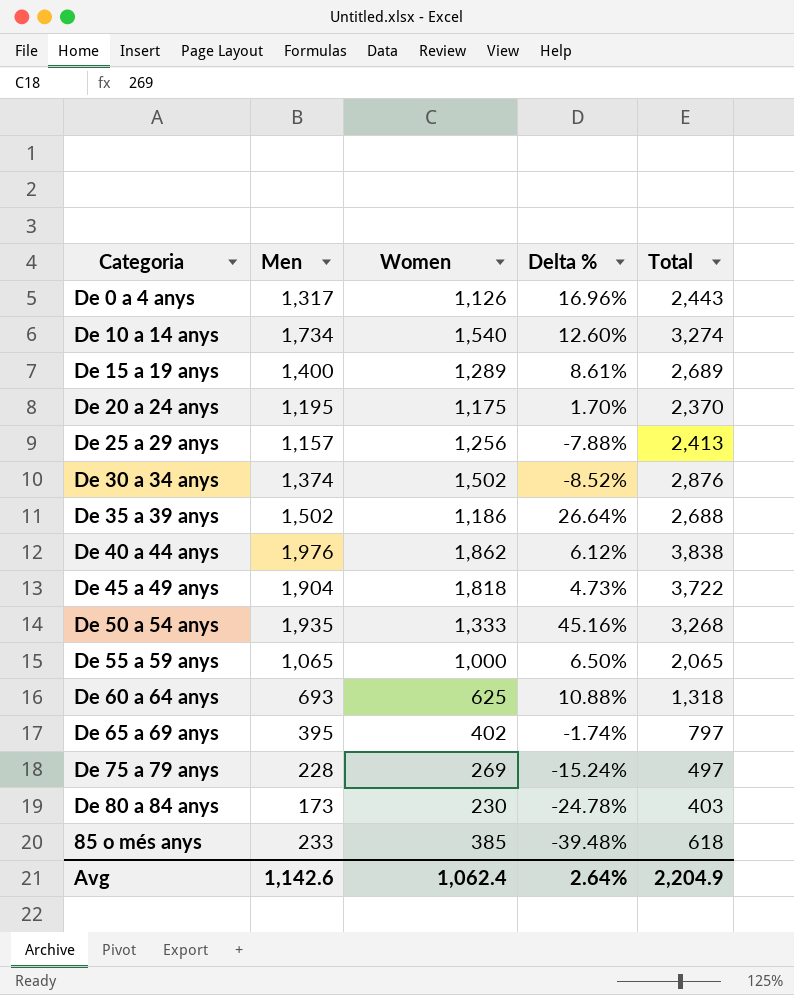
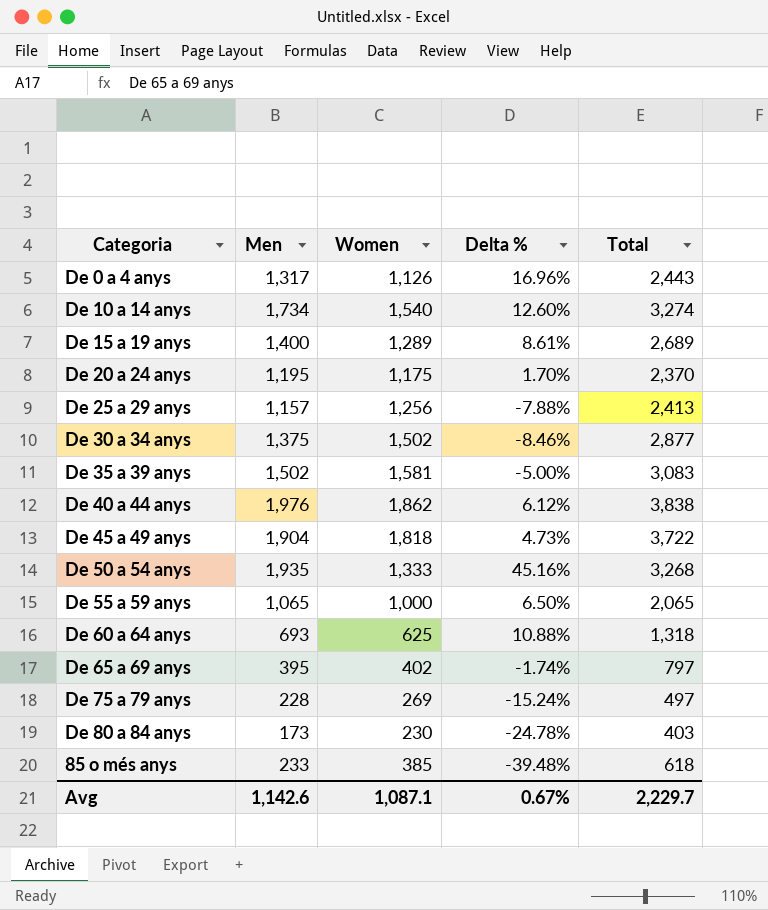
De 30 a 34 anys | Men: 1,374 -> 1,375
De 30 a 34 anys | Delta %: -8.52% -> -8.46%
De 30 a 34 anys | Total: 2,876 -> 2,877
De 35 a 39 anys | Women: 1,186 -> 1,581
De 35 a 39 anys | Delta %: 26.64% -> -5.00%
De 35 a 39 anys | Total: 2,688 -> 3,083
Avg | Women: 1,062.4 -> 1,087.1
Avg | Delta %: 2.64% -> 0.67%
Avg | Total: 2,204.9 -> 2,229.7

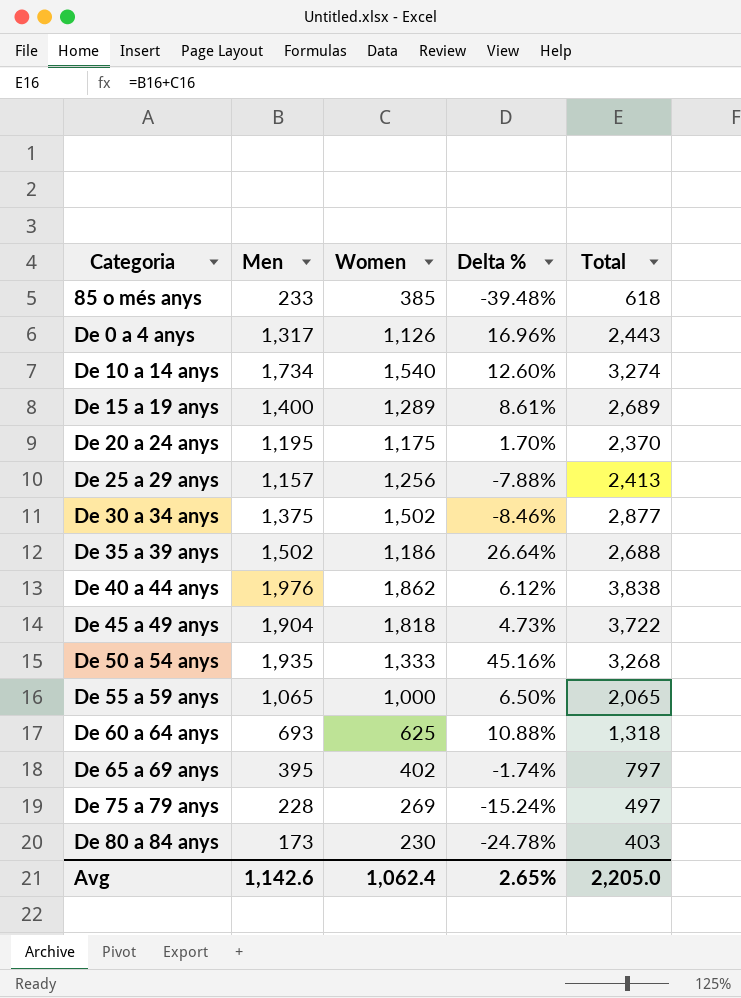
row order: none -> Categoria ascending
De 35 a 39 anys | Women: 1,581 -> 1,186
De 35 a 39 anys | Delta %: -5.00% -> 26.64%
De 35 a 39 anys | Total: 3,083 -> 2,688
Avg | Women: 1,087.1 -> 1,062.4
Avg | Delta %: 0.67% -> 2.65%
Avg | Total: 2,229.7 -> 2,205.0

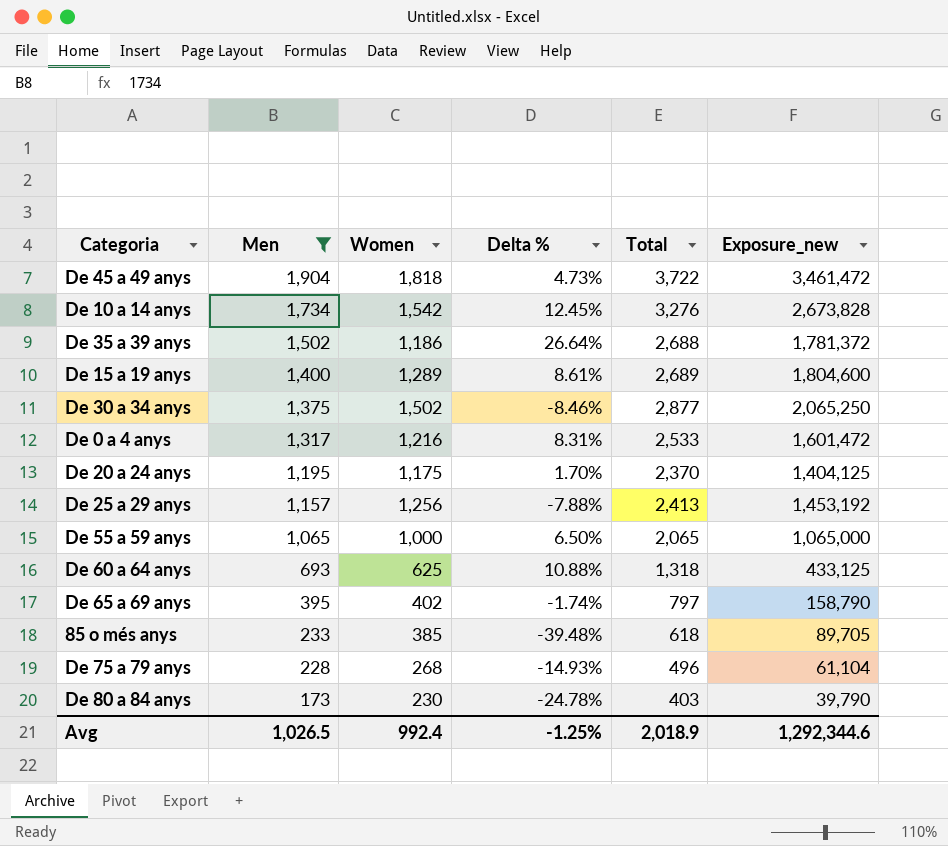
filter: none -> Men <= 1,904
row order: Categoria ascending -> Men descending
column Exposure_new | formula: none -> [Men] * [Women]
De 10 a 14 anys | Women: 1,540 -> 1,542
De 10 a 14 anys | Delta %: 12.60% -> 12.45%
De 10 a 14 anys | Total: 3,274 -> 3,276
De 0 a 4 anys | Women: 1,126 -> 1,216
De 0 a 4 anys | Delta %: 16.96% -> 8.31%
De 0 a 4 anys | Total: 2,443 -> 2,533
De 75 a 79 anys | Women: 269 -> 268
De 75 a 79 anys | Delta %: -15.24% -> -14.93%
De 75 a 79 anys | Total: 497 -> 496
Avg | Men: 1,142.6 -> 1,026.5
Avg | Women: 1,062.4 -> 992.4
Avg | Delta %: 2.65% -> -1.25%
Avg | Total: 2,205.0 -> 2,018.9

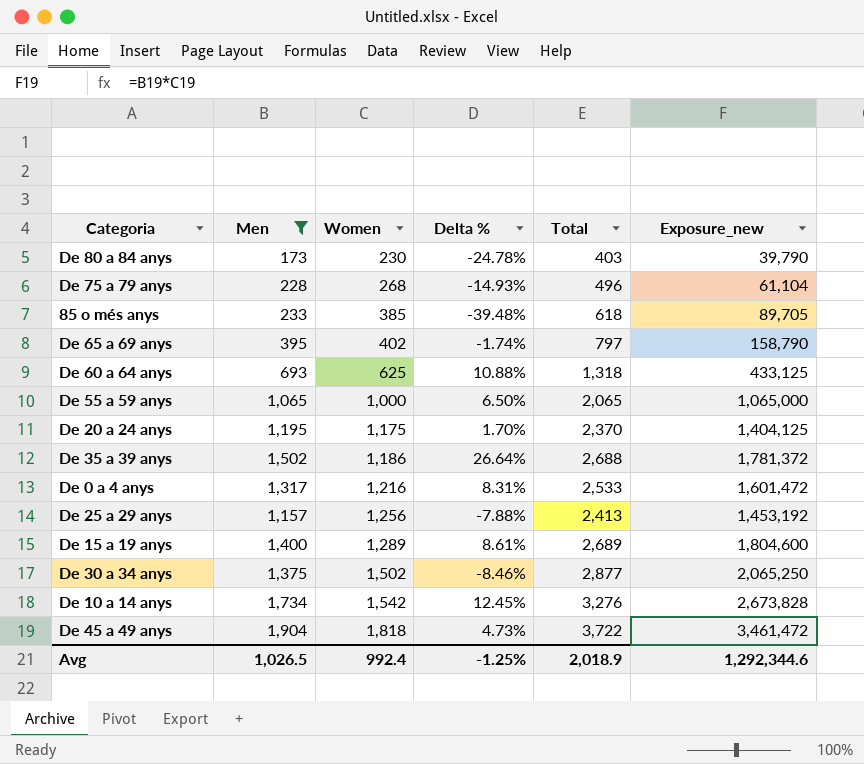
row order: Men descending -> Women ascending

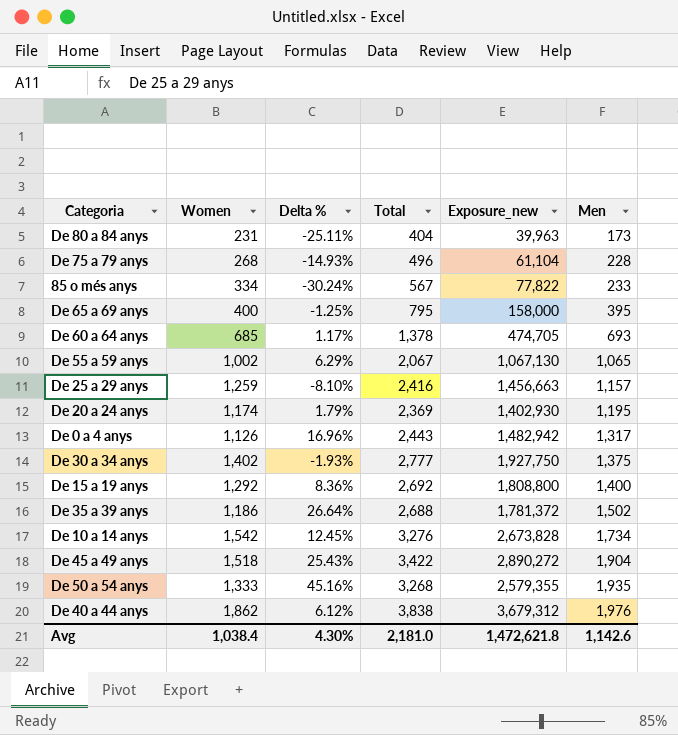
filter: Men <= 1,904 -> none
row order: Women ascending -> Men ascending
column Men | position: 2 -> 6
De 80 a 84 anys | Women: 230 -> 231
De 80 a 84 anys | Delta %: -24.78% -> -25.11%
De 80 a 84 anys | Total: 403 -> 404
De 80 a 84 anys | Exposure_new: 39,790 -> 39,963
85 o més anys | Women: 385 -> 334
85 o més anys | Delta %: -39.48% -> -30.24%
85 o més anys | Total: 618 -> 567
85 o més anys | Exposure_new: 89,705 -> 77,822
De 65 a 69 anys | Women: 402 -> 400
De 65 a 69 anys | Delta %: -1.74% -> -1.25%
De 65 a 69 anys | Total: 797 -> 795
De 65 a 69 anys | Exposure_new: 158,790 -> 158,000
De 60 a 64 anys | Women: 625 -> 685
De 60 a 64 anys | Delta %: 10.88% -> 1.17%
De 60 a 64 anys | Total: 1,318 -> 1,378
De 60 a 64 anys | Exposure_new: 433,125 -> 474,705
De 55 a 59 anys | Women: 1,000 -> 1,002
De 55 a 59 anys | Delta %: 6.50% -> 6.29%
De 55 a 59 anys | Total: 2,065 -> 2,067
De 55 a 59 anys | Exposure_new: 1,065,000 -> 1,067,130
De 25 a 29 anys | Women: 1,256 -> 1,259
De 25 a 29 anys | Delta %: -7.88% -> -8.10%
De 25 a 29 anys | Total: 2,413 -> 2,416
De 25 a 29 anys | Exposure_new: 1,453,192 -> 1,456,663
De 20 a 24 anys | Women: 1,175 -> 1,174
De 20 a 24 anys | Delta %: 1.70% -> 1.79%
De 20 a 24 anys | Total: 2,370 -> 2,369
De 20 a 24 anys | Exposure_new: 1,404,125 -> 1,402,930
De 0 a 4 anys | Women: 1,216 -> 1,126
De 0 a 4 anys | Delta %: 8.31% -> 16.96%
De 0 a 4 anys | Total: 2,533 -> 2,443
De 0 a 4 anys | Exposure_new: 1,601,472 -> 1,482,942
De 30 a 34 anys | Women: 1,502 -> 1,402
De 30 a 34 anys | Delta %: -8.46% -> -1.93%
De 30 a 34 anys | Total: 2,877 -> 2,777
De 30 a 34 anys | Exposure_new: 2,065,250 -> 1,927,750
De 15 a 19 anys | Women: 1,289 -> 1,292
De 15 a 19 anys | Delta %: 8.61% -> 8.36%
De 15 a 19 anys | Total: 2,689 -> 2,692
De 15 a 19 anys | Exposure_new: 1,804,600 -> 1,808,800
De 45 a 49 anys | Women: 1,818 -> 1,518
De 45 a 49 anys | Delta %: 4.73% -> 25.43%
De 45 a 49 anys | Total: 3,722 -> 3,422
De 45 a 49 anys | Exposure_new: 3,461,472 -> 2,890,272
Avg | Women: 992.4 -> 1,038.4
Avg | Delta %: -1.25% -> 4.30%
Avg | Total: 2,018.9 -> 2,181.0
Avg | Exposure_new: 1,292,344.6 -> 1,472,621.8
Avg | Men: 1,026.5 -> 1,142.6

